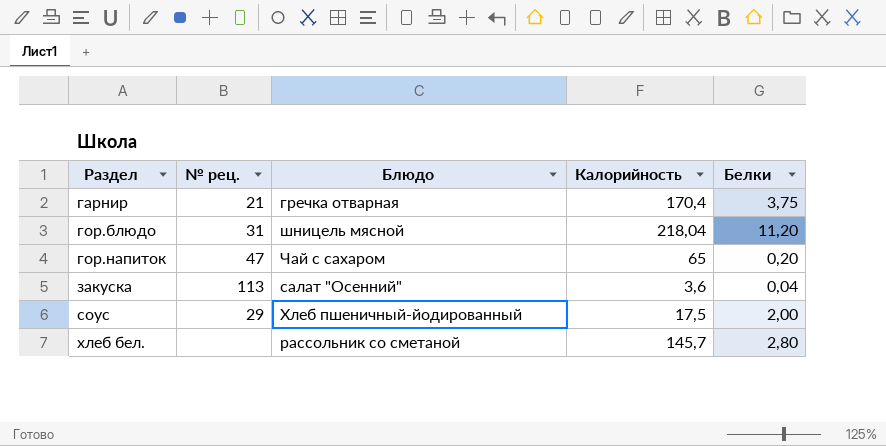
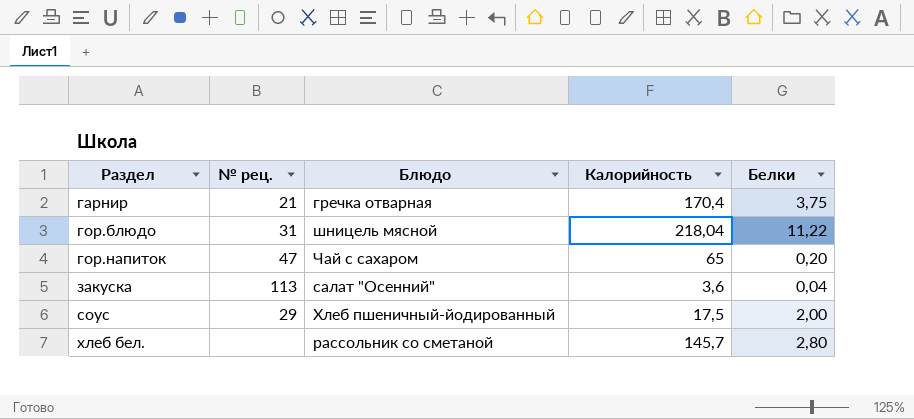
гор.блюдо | Белки: 11,20 -> 11,22

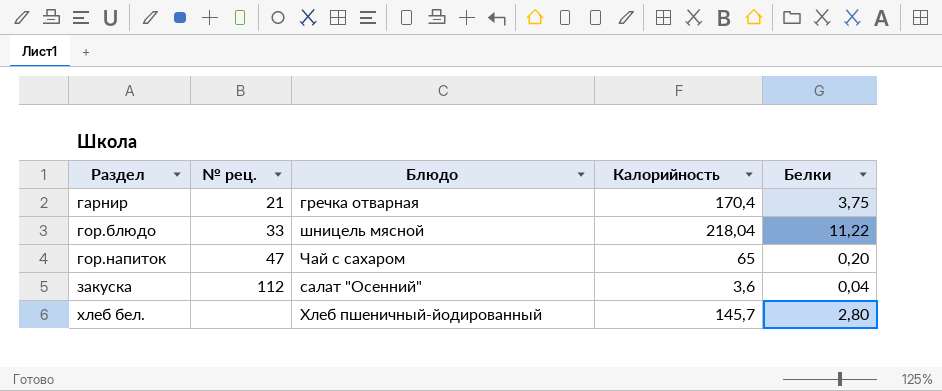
row соус: 29 | Хлеб пшеничный-йодированный | 17,5 | 2,00 -> none
гор.блюдо | № рец.: 31 -> 33
закуска | № рец.: 113 -> 112
хлеб бел. | Блюдо: рассольник со сметаной -> Хлеб пшеничный-йодированный

